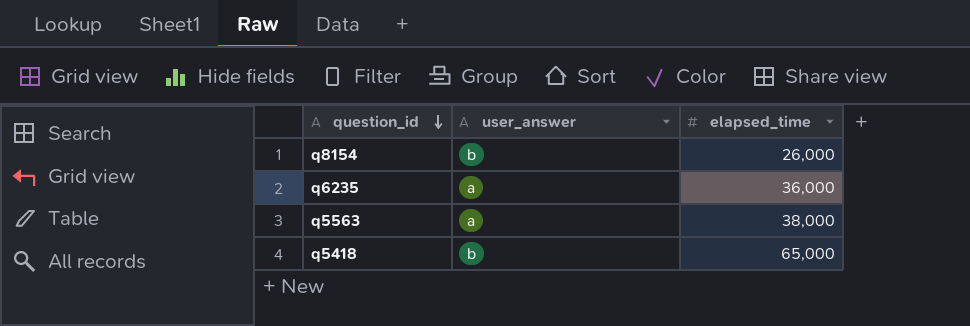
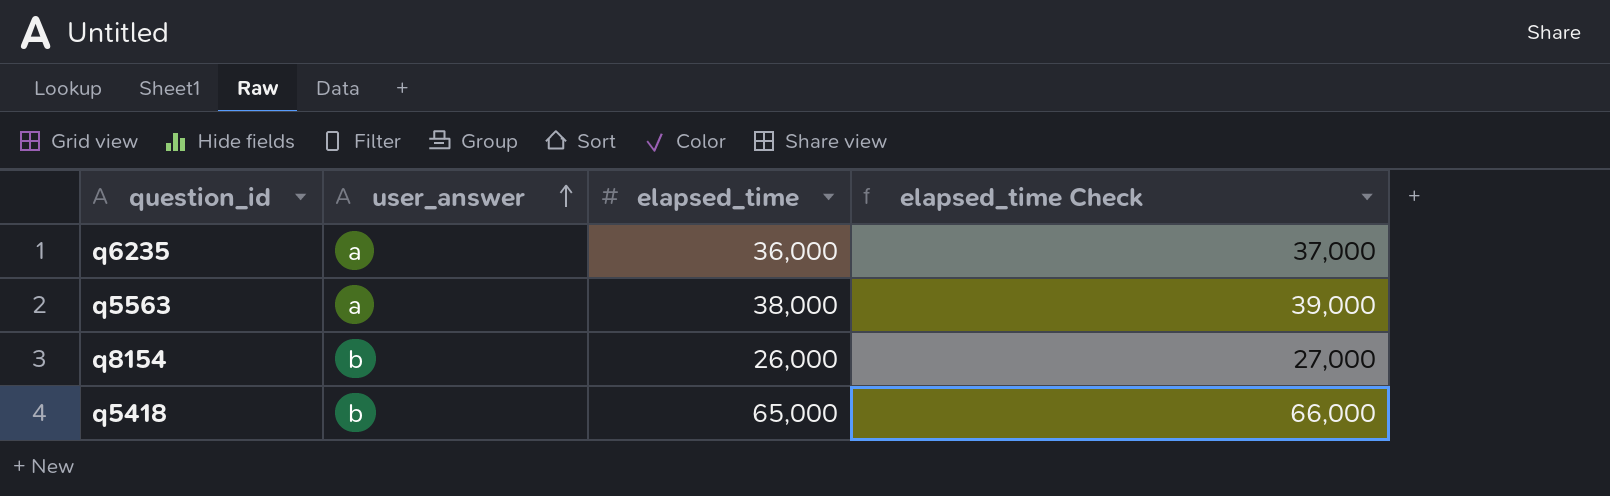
row order: question_id descending -> user_answer ascending
column elapsed_time Check | formula: none -> [elapsed_time] + 1000

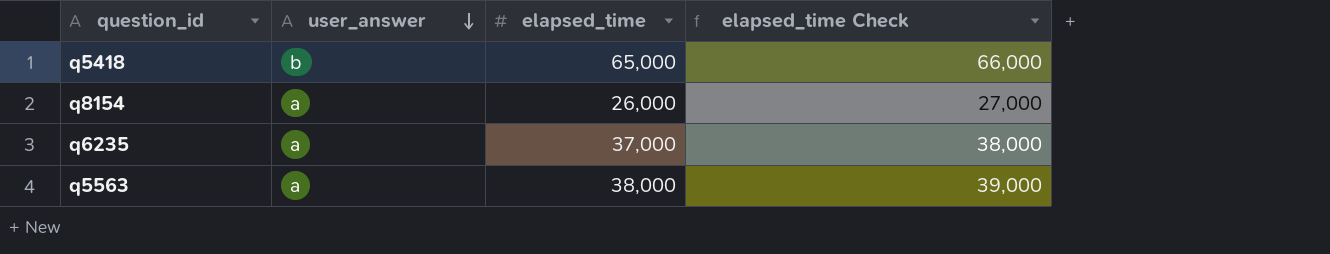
row order: user_answer ascending -> user_answer descending
q8154 | user_answer: b -> a
q6235 | elapsed_time: 36,000 -> 37,000
q6235 | elapsed_time Check: 37,000 -> 38,000

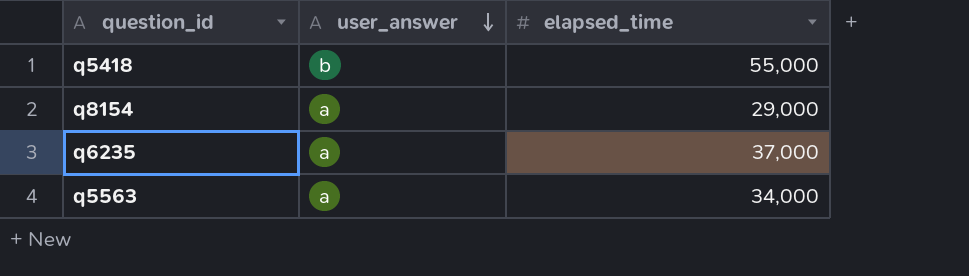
column elapsed_time Check | formula: [elapsed_time] + 1000 -> none
q5418 | elapsed_time: 65,000 -> 55,000
q8154 | elapsed_time: 26,000 -> 29,000
q5563 | elapsed_time: 38,000 -> 34,000

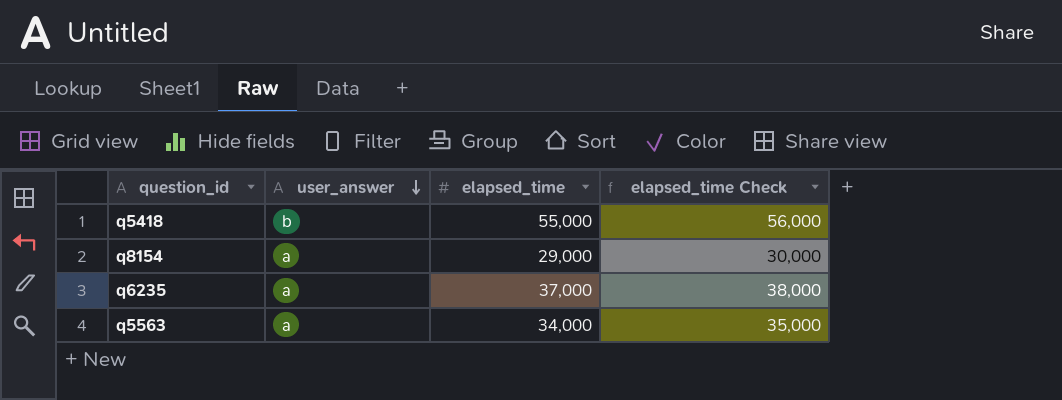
column elapsed_time Check | formula: none -> [elapsed_time] + 1000

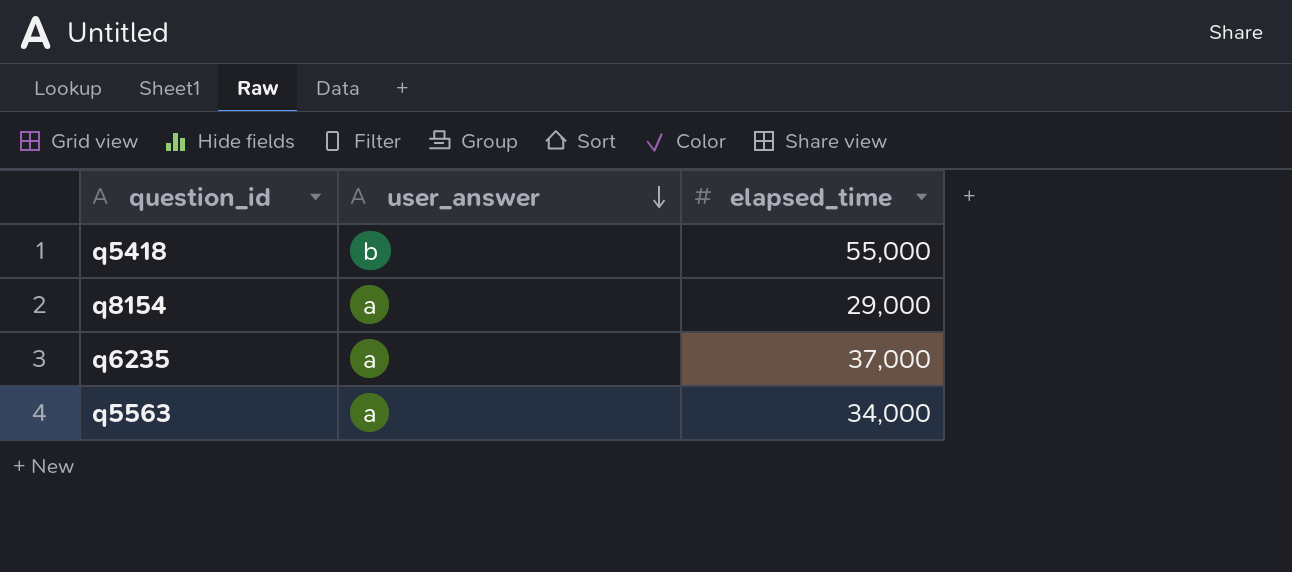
column elapsed_time Check | formula: [elapsed_time] + 1000 -> none

